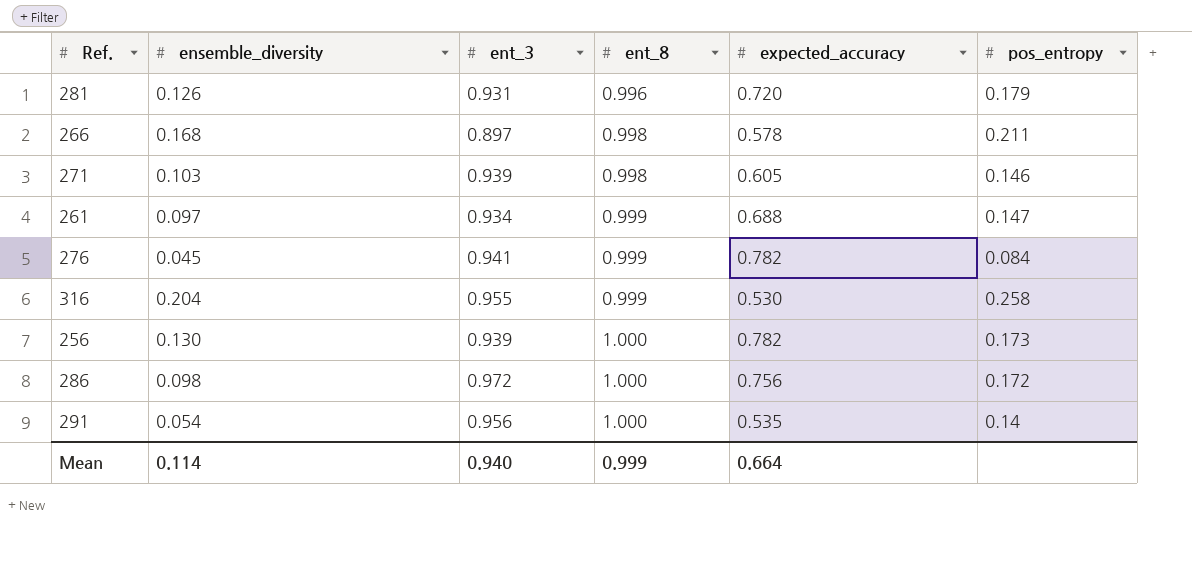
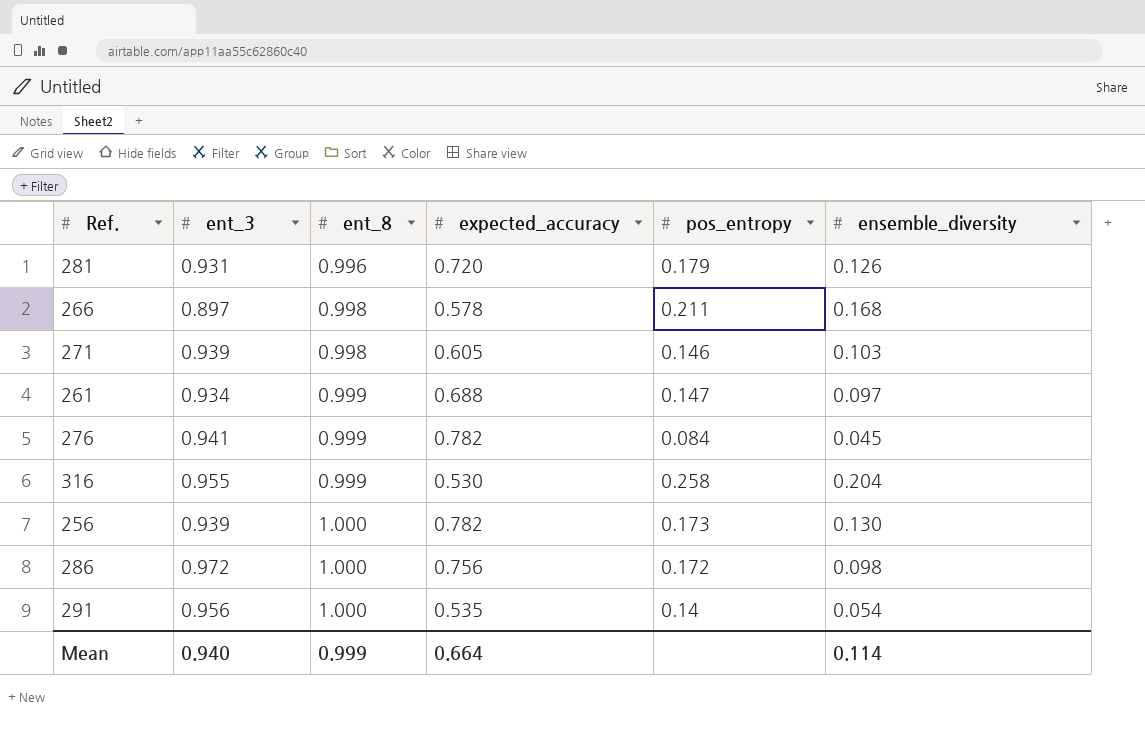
column ensemble_diversity | position: 2 -> 6

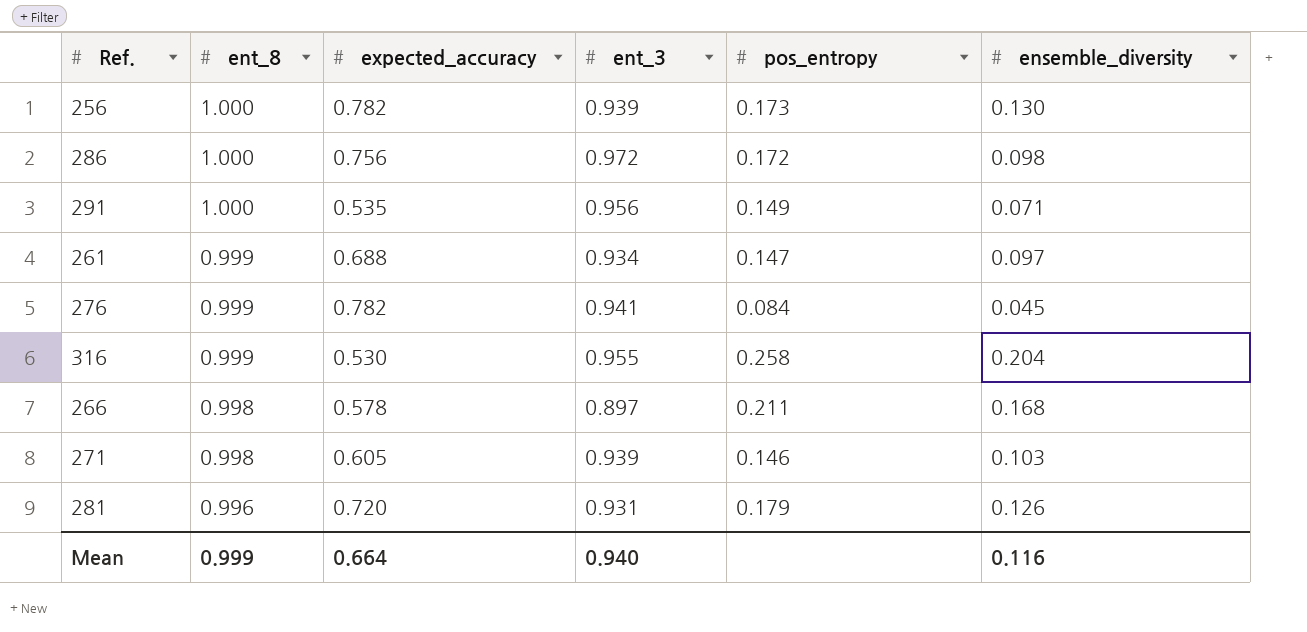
row order: ent_8 ascending -> ent_8 descending
column ent_3 | position: 2 -> 4
291 | pos_entropy: 0.14 -> 0.149
291 | ensemble_diversity: 0.054 -> 0.071
Mean | ensemble_diversity: 0.114 -> 0.116

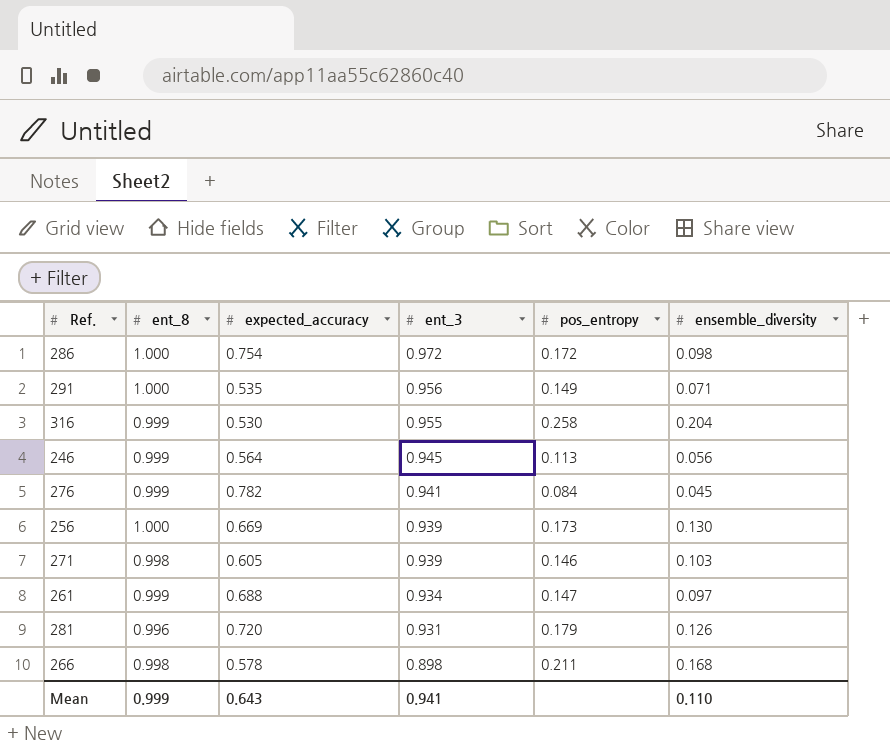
row order: ent_8 descending -> ent_3 descending
286 | expected_accuracy: 0.756 -> 0.754
row 246: none -> 0.999 | 0.564 | 0.945 | 0.113 | 0.056
256 | expected_accuracy: 0.782 -> 0.669
266 | ent_3: 0.897 -> 0.898
Mean | expected_accuracy: 0.664 -> 0.643
Mean | ent_3: 0.940 -> 0.941
Mean | ensemble_diversity: 0.116 -> 0.110

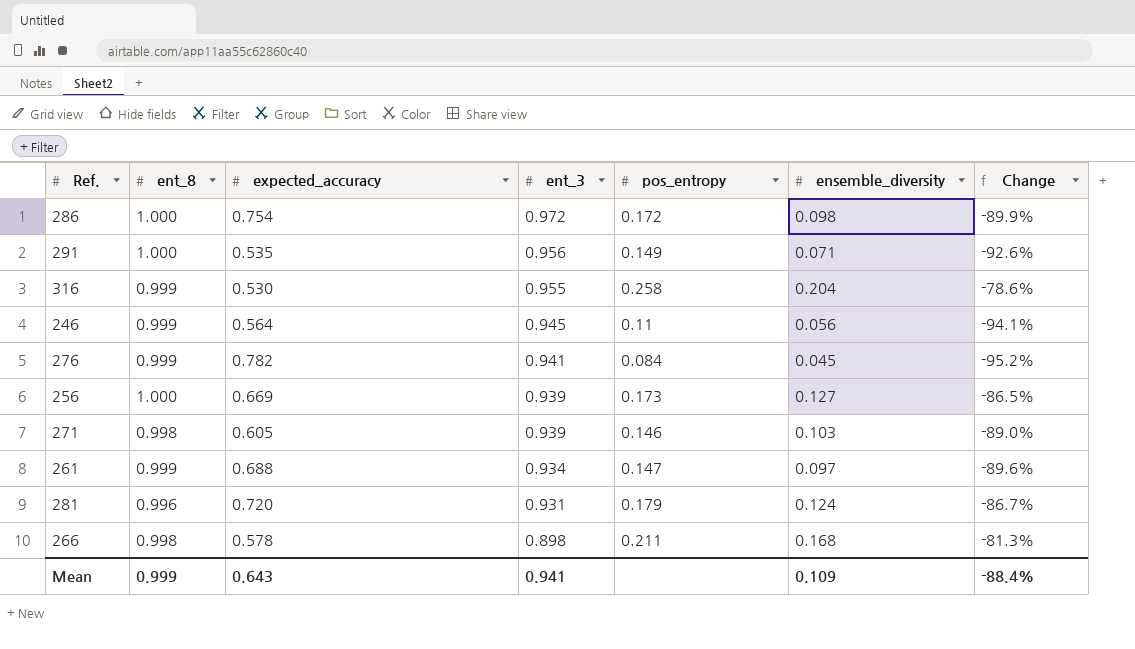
column Change | formula: none -> ([ensemble_diversity] - [ent_3]) / [ent_3]
246 | pos_entropy: 0.113 -> 0.11
256 | ensemble_diversity: 0.130 -> 0.127
281 | ensemble_diversity: 0.126 -> 0.124
Mean | ensemble_diversity: 0.110 -> 0.109

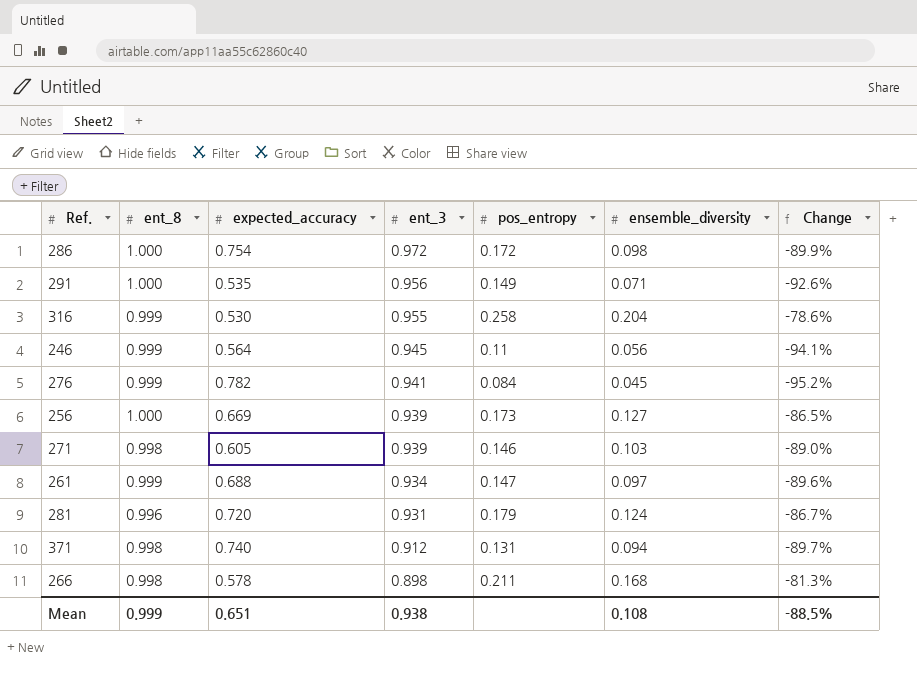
row 371: none -> 0.998 | 0.740 | 0.912 | 0.131 | 0.094 | -89.7%
Mean | expected_accuracy: 0.643 -> 0.651
Mean | ent_3: 0.941 -> 0.938
Mean | ensemble_diversity: 0.109 -> 0.108
Mean | Change: -88.4% -> -88.5%

